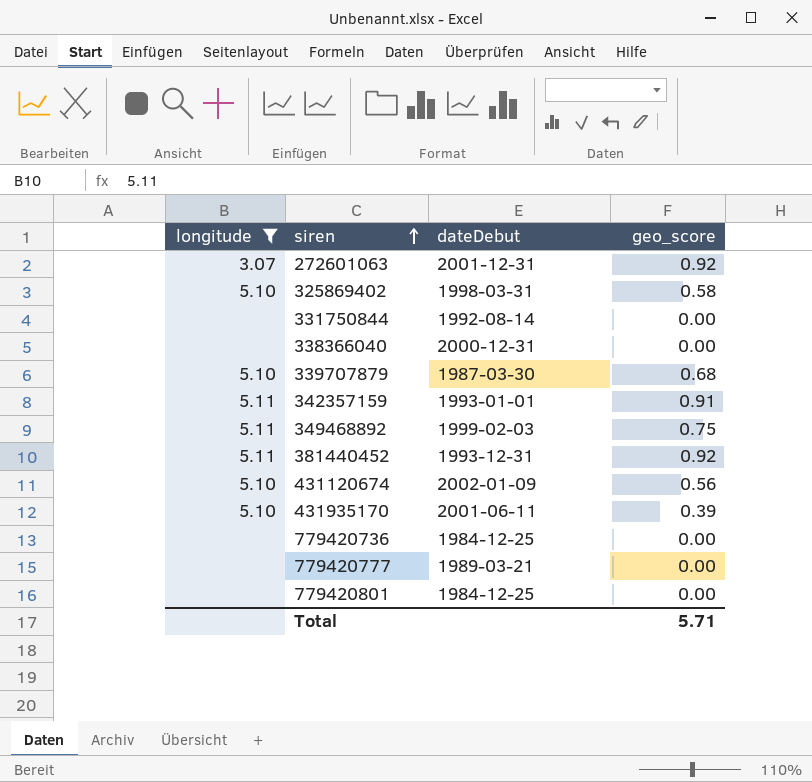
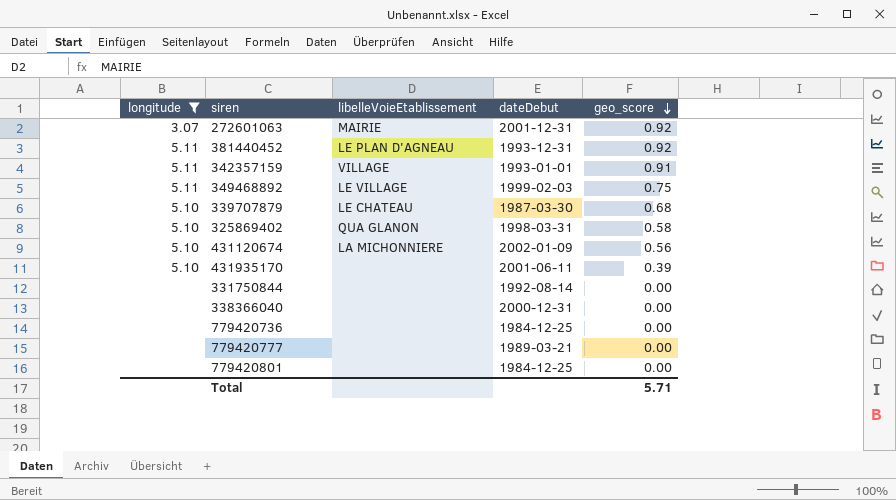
row order: siren ascending -> geo_score descending
column libelleVoieEtablissement | position: none -> 3

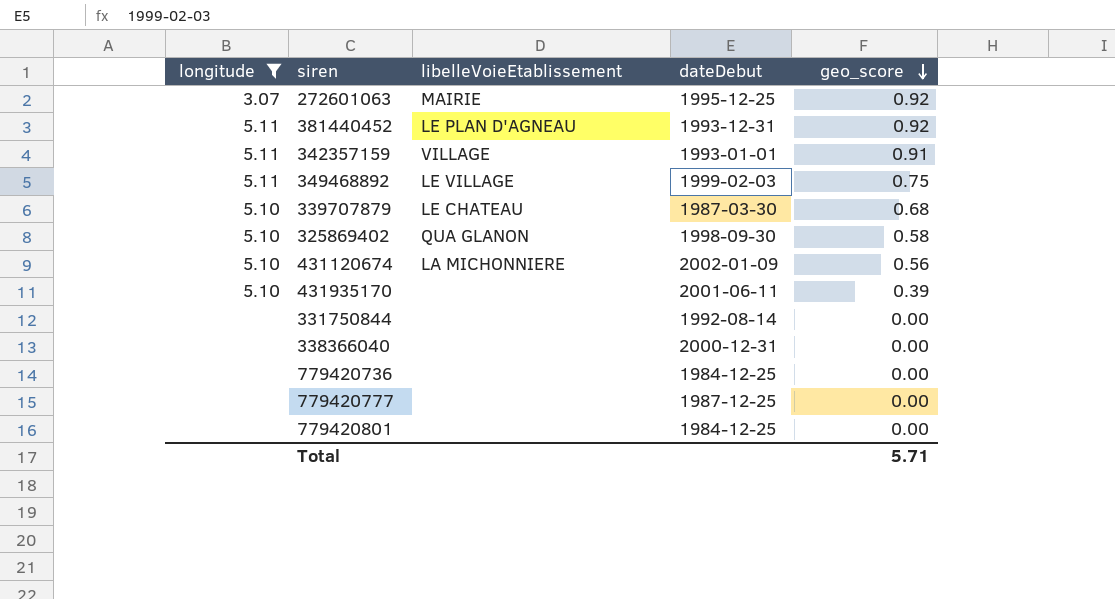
272601063 | dateDebut: 2001-12-31 -> 1995-12-25
325869402 | dateDebut: 1998-03-31 -> 1998-09-30
779420777 | dateDebut: 1989-03-21 -> 1987-12-25

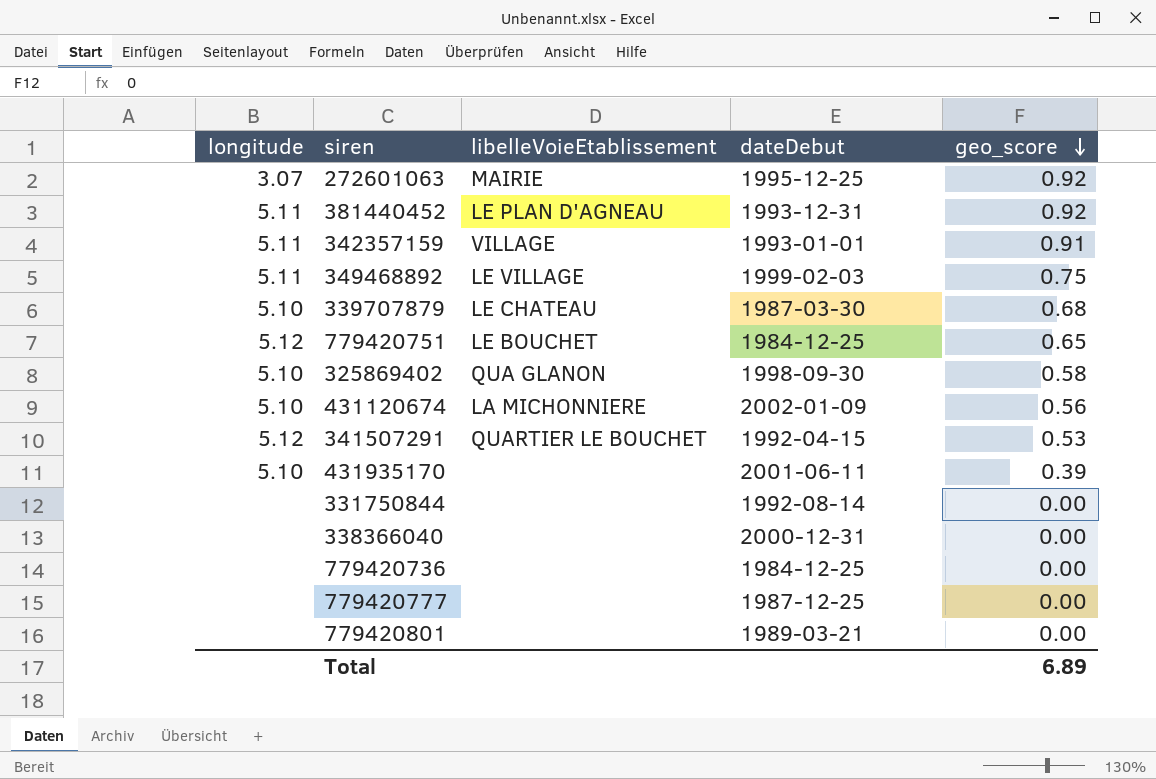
filter: longitude != 5.12 -> none
779420801 | dateDebut: 1984-12-25 -> 1989-03-21
Total | geo_score: 5.71 -> 6.89

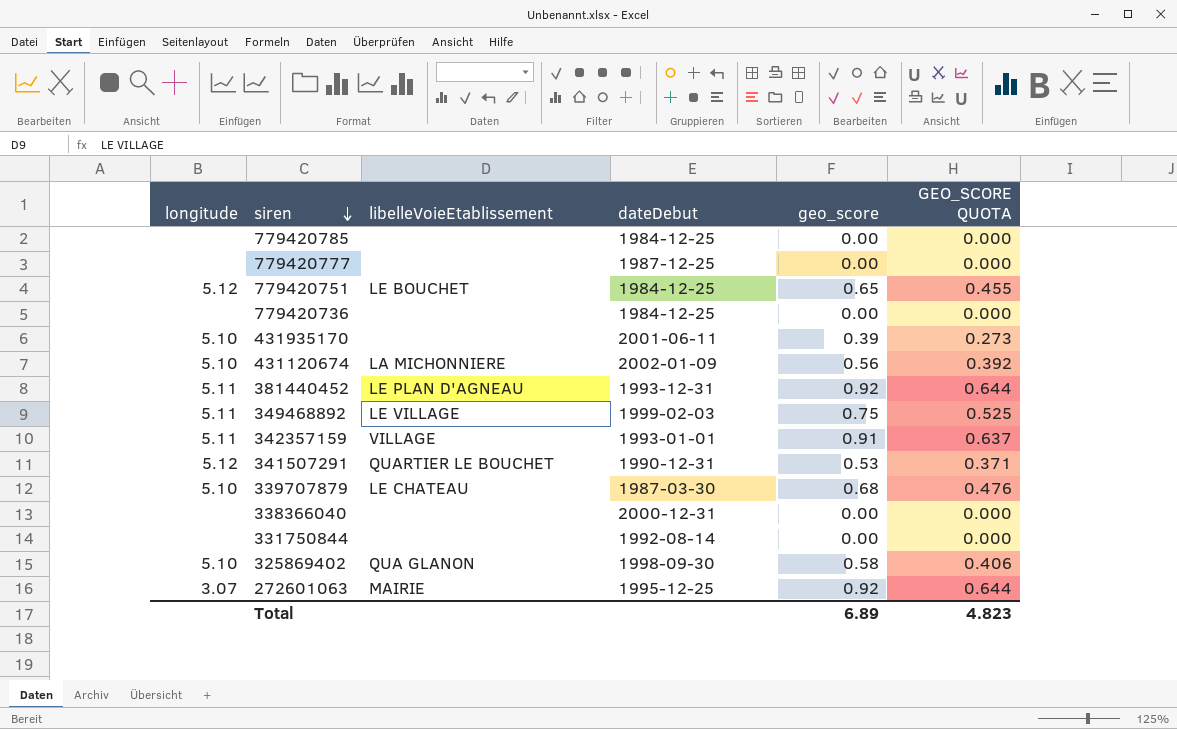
row order: geo_score descending -> siren descending
column GEO_SCORE QUOTA | formula: none -> [geo_score] * 0.7
row 779420801: none | none | 1989-03-21 | 0.00 -> none
row 779420785: none -> none | none | 1984-12-25 | 0.00 | 0.000
341507291 | dateDebut: 1992-04-15 -> 1990-12-31

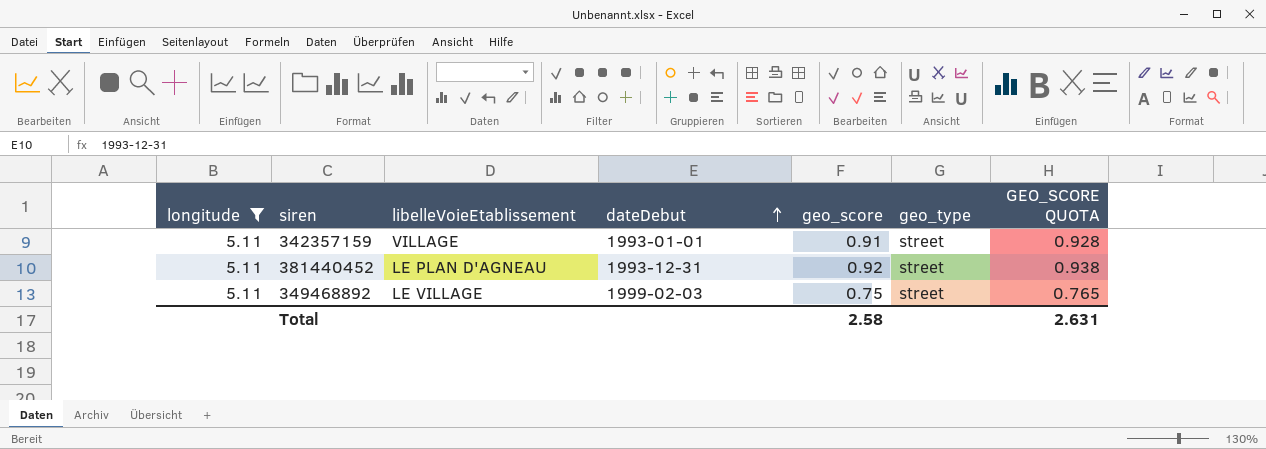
filter: none -> longitude = 5.11
row order: siren descending -> dateDebut ascending
column geo_type | position: none -> 6
column GEO_SCORE QUOTA | formula: [geo_score] * 0.7 -> [geo_score] * 1.02
Total | geo_score: 6.89 -> 2.58
Total | GEO_SCORE QUOTA: 4.823 -> 2.631

